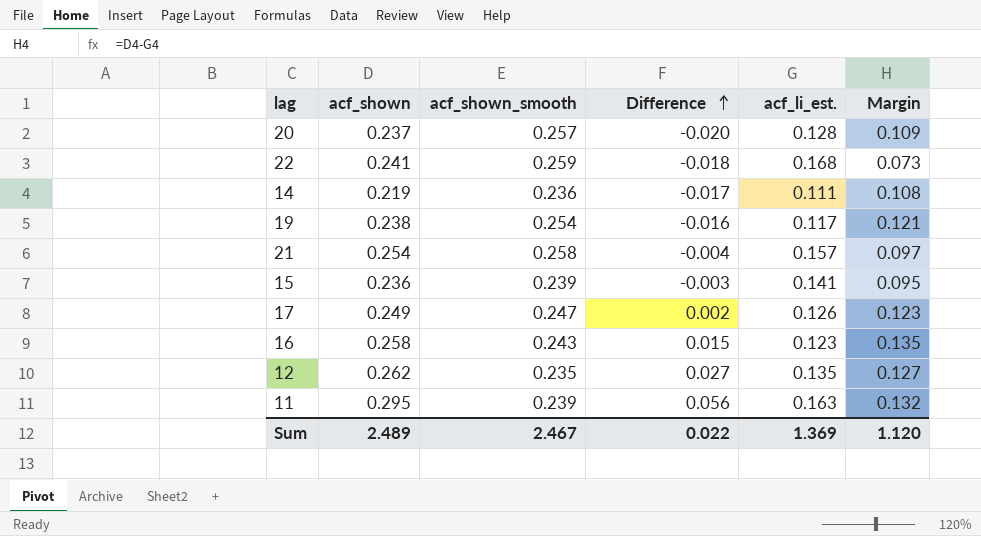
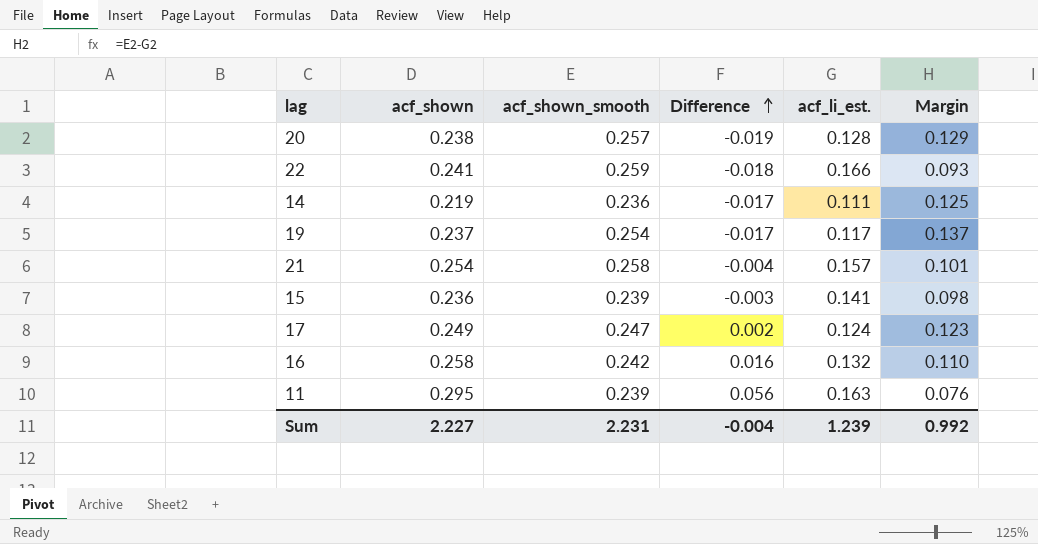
column Margin | formula: [acf_shown] - [acf_li_est.] -> [acf_shown_smooth] - [acf_li_est.]
row 12: 0.262 | 0.235 | 0.027 | 0.135 | 0.127 -> none
20 | acf_shown: 0.237 -> 0.238
20 | Difference: -0.020 -> -0.019
22 | acf_li_est.: 0.168 -> 0.166
19 | acf_shown: 0.238 -> 0.237
19 | Difference: -0.016 -> -0.017
17 | acf_li_est.: 0.126 -> 0.124
16 | acf_shown_smooth: 0.243 -> 0.242
16 | Difference: 0.015 -> 0.016
16 | acf_li_est.: 0.123 -> 0.132
Sum | acf_shown: 2.489 -> 2.227
Sum | acf_shown_smooth: 2.467 -> 2.231
Sum | Difference: 0.022 -> -0.004
Sum | acf_li_est.: 1.369 -> 1.239
Sum | Margin: 1.120 -> 0.992

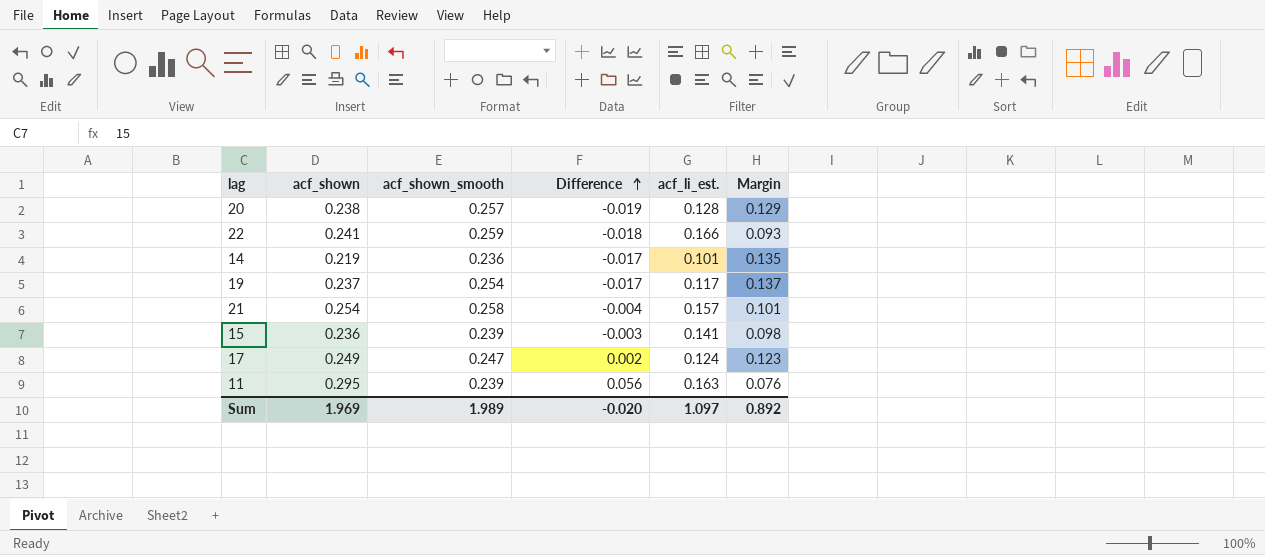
row 16: 0.258 | 0.242 | 0.016 | 0.132 | 0.110 -> none
14 | acf_li_est.: 0.111 -> 0.101
14 | Margin: 0.125 -> 0.135
Sum | acf_shown: 2.227 -> 1.969
Sum | acf_shown_smooth: 2.231 -> 1.989
Sum | Difference: -0.004 -> -0.020
Sum | acf_li_est.: 1.239 -> 1.097
Sum | Margin: 0.992 -> 0.892

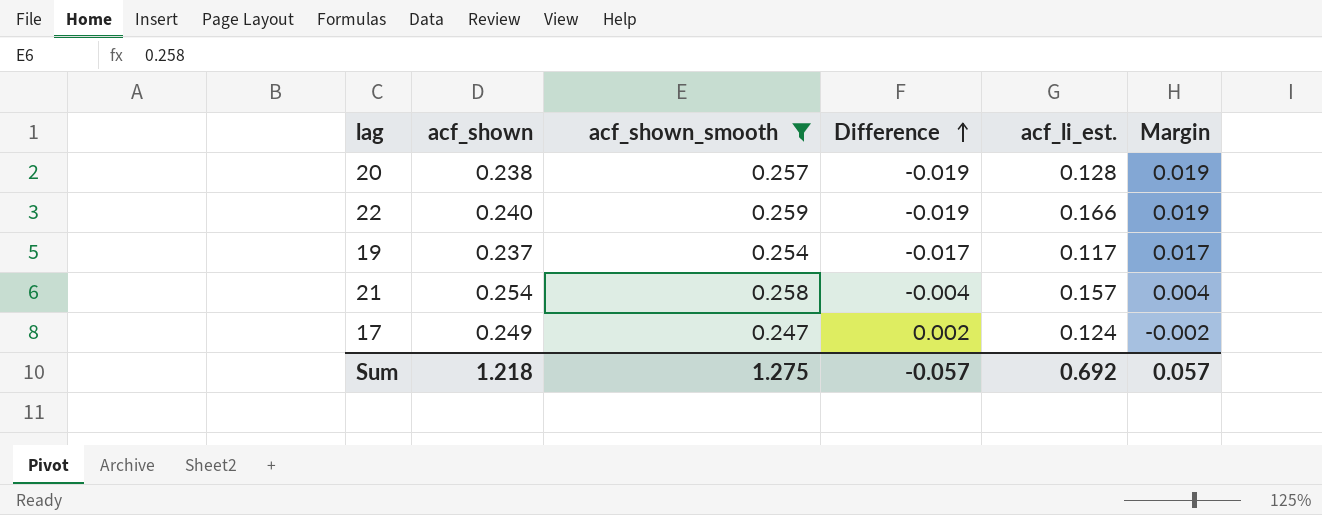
filter: none -> acf_shown_smooth >= 0.247
column Margin | formula: [acf_shown_smooth] - [acf_li_est.] -> [acf_shown_smooth] - [acf_shown]
22 | acf_shown: 0.241 -> 0.240
22 | Difference: -0.018 -> -0.019
Sum | acf_shown: 1.969 -> 1.218
Sum | acf_shown_smooth: 1.989 -> 1.275
Sum | Difference: -0.020 -> -0.057
Sum | acf_li_est.: 1.097 -> 0.692
Sum | Margin: 0.892 -> 0.057

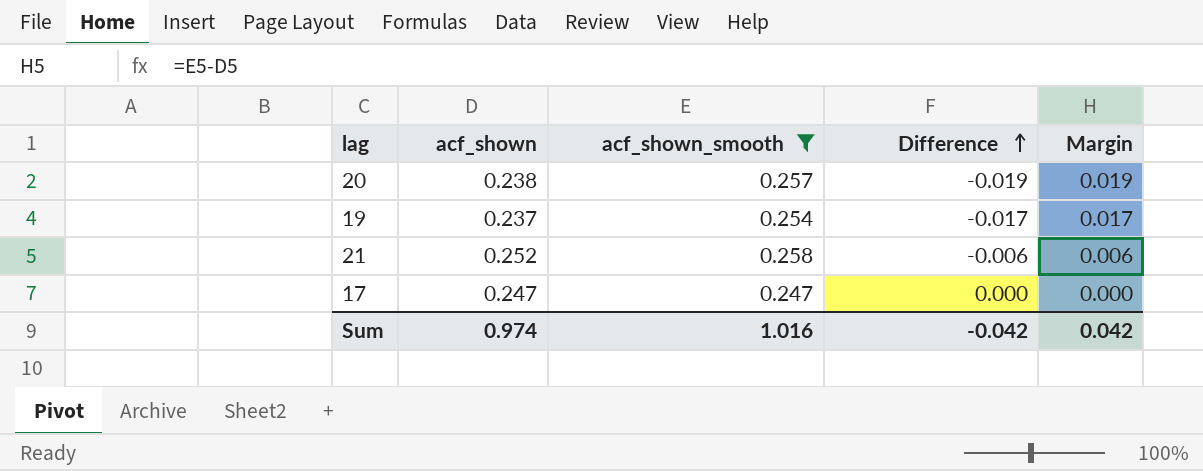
column acf_li_est. | position: 5 -> none
row 22: 0.240 | 0.259 | -0.019 | 0.166 | 0.019 -> none
21 | acf_shown: 0.254 -> 0.252
21 | Difference: -0.004 -> -0.006
21 | Margin: 0.004 -> 0.006
17 | acf_shown: 0.249 -> 0.247
17 | Difference: 0.002 -> 0.000
17 | Margin: -0.002 -> 0.000
Sum | acf_shown: 1.218 -> 0.974
Sum | acf_shown_smooth: 1.275 -> 1.016
Sum | Difference: -0.057 -> -0.042
Sum | Margin: 0.057 -> 0.042

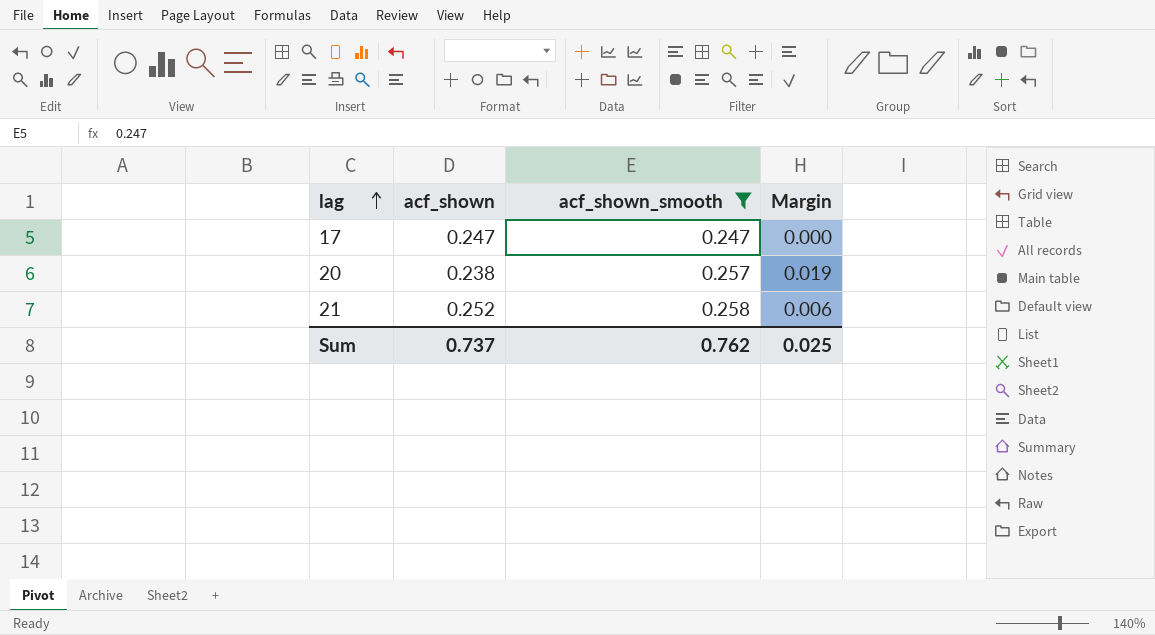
row order: Difference ascending -> lag ascending
column Difference | formula: [acf_shown] - [acf_shown_smooth] -> none
row 19: 0.237 | 0.254 | -0.017 | 0.017 -> none
Sum | acf_shown: 0.974 -> 0.737
Sum | acf_shown_smooth: 1.016 -> 0.762
Sum | Margin: 0.042 -> 0.025

